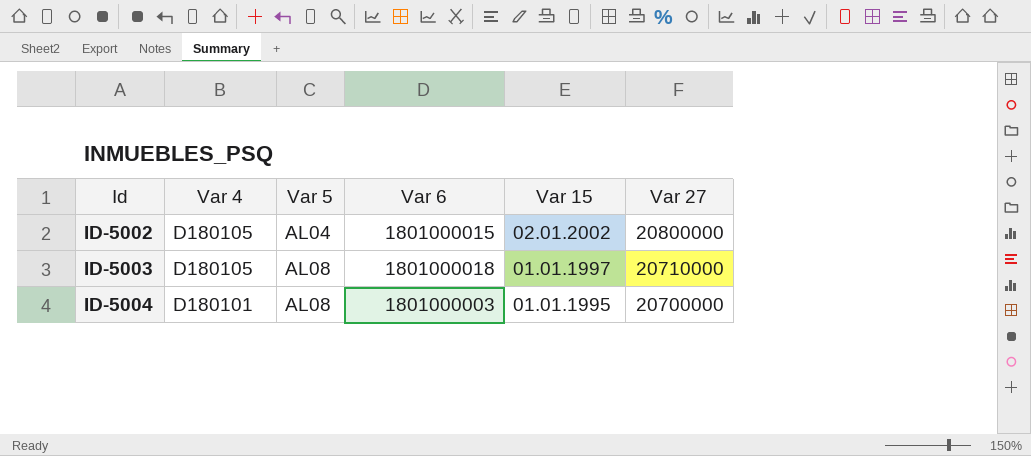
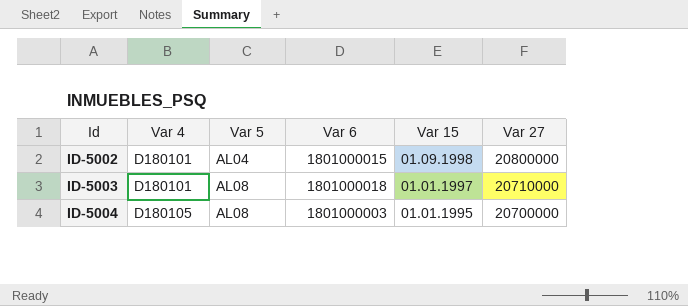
ID-5002 | Var 4: D180105 -> D180101
ID-5002 | Var 15: 02.01.2002 -> 01.09.1998
ID-5003 | Var 4: D180105 -> D180101
ID-5004 | Var 4: D180101 -> D180105

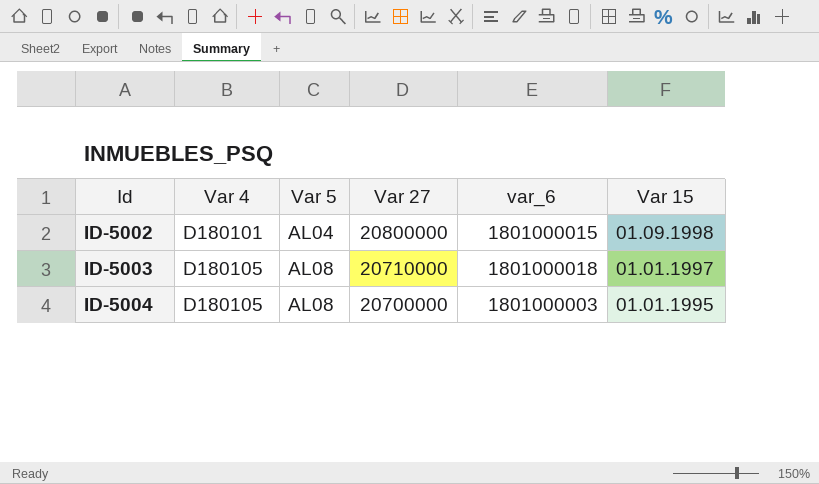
column Var 27 | position: 6 -> 4
column name: Var 6 -> var_6
ID-5003 | Var 4: D180101 -> D180105

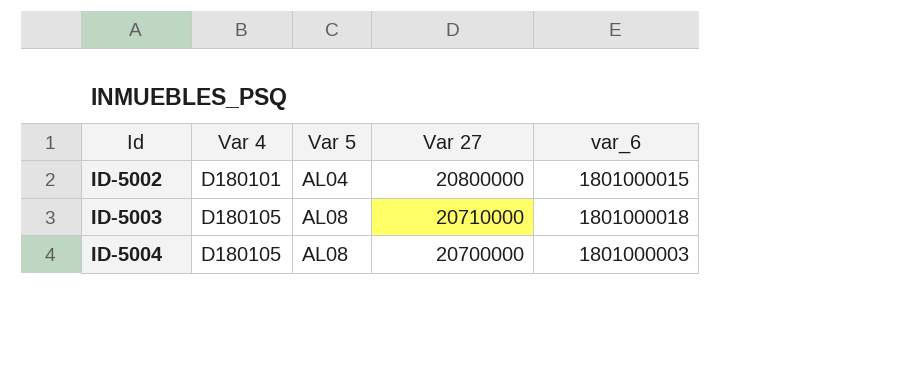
column Var 15 | position: 6 -> none

